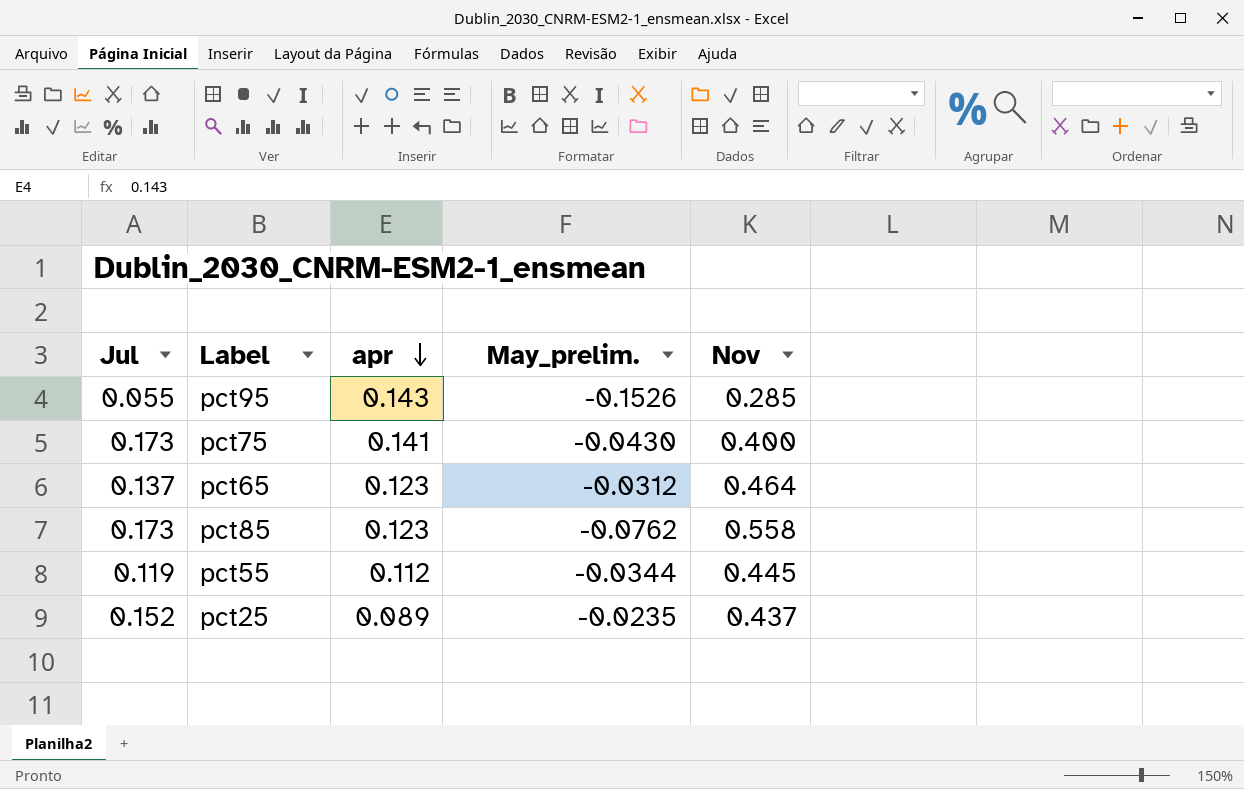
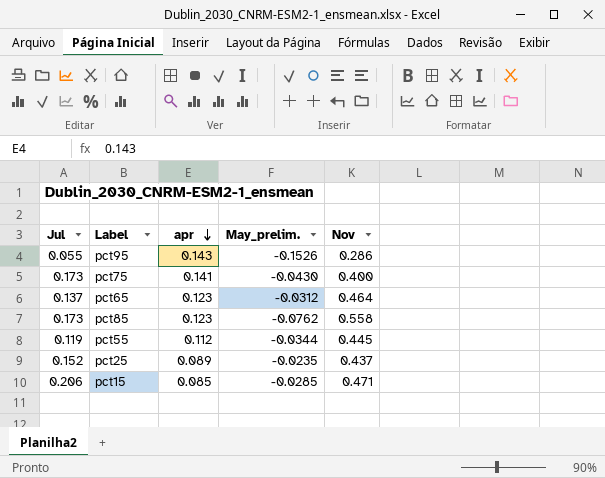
pct95 | Nov: 0.285 -> 0.286
row pct15: none -> 0.206 | 0.085 | -0.0285 | 0.471

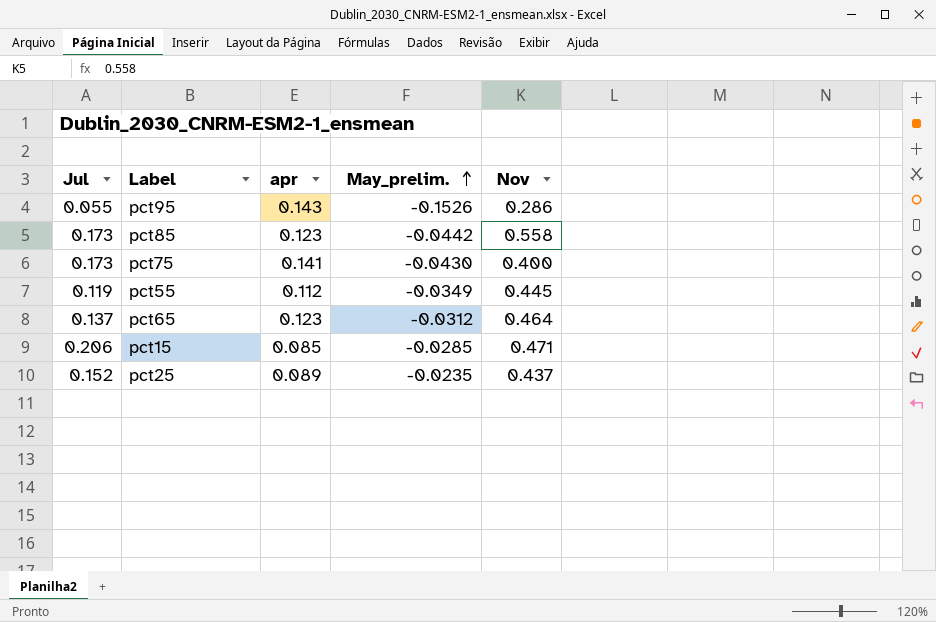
row order: apr descending -> May_prelim. ascending
pct85 | May_prelim.: -0.0762 -> -0.0442
pct55 | May_prelim.: -0.0344 -> -0.0349

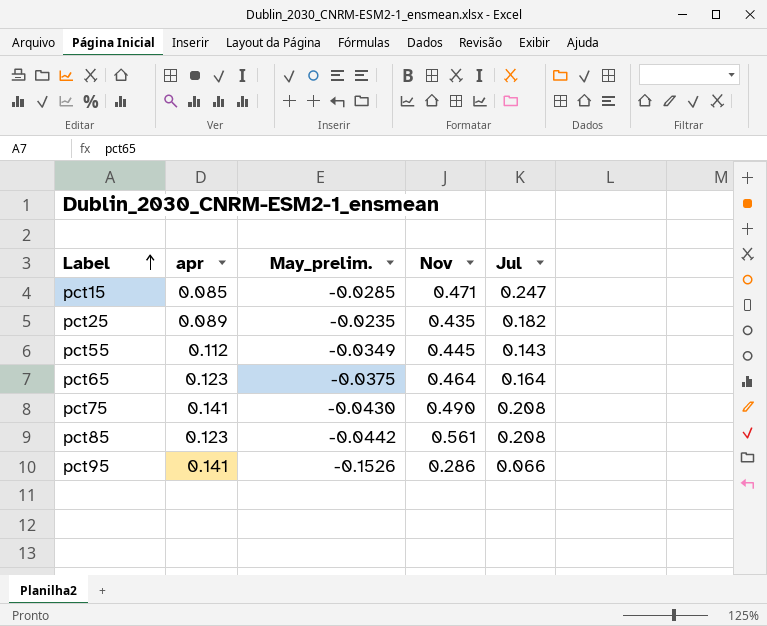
row order: May_prelim. ascending -> Label ascending
column Jul | position: 1 -> 5
pct15 | Jul: 0.206 -> 0.247
pct25 | Nov: 0.437 -> 0.435
pct25 | Jul: 0.152 -> 0.182
pct55 | Jul: 0.119 -> 0.143
pct65 | May_prelim.: -0.0312 -> -0.0375
pct65 | Jul: 0.137 -> 0.164
pct75 | Nov: 0.400 -> 0.490
pct75 | Jul: 0.173 -> 0.208
pct85 | Nov: 0.558 -> 0.561
pct85 | Jul: 0.173 -> 0.208
pct95 | apr: 0.143 -> 0.141
pct95 | Jul: 0.055 -> 0.066

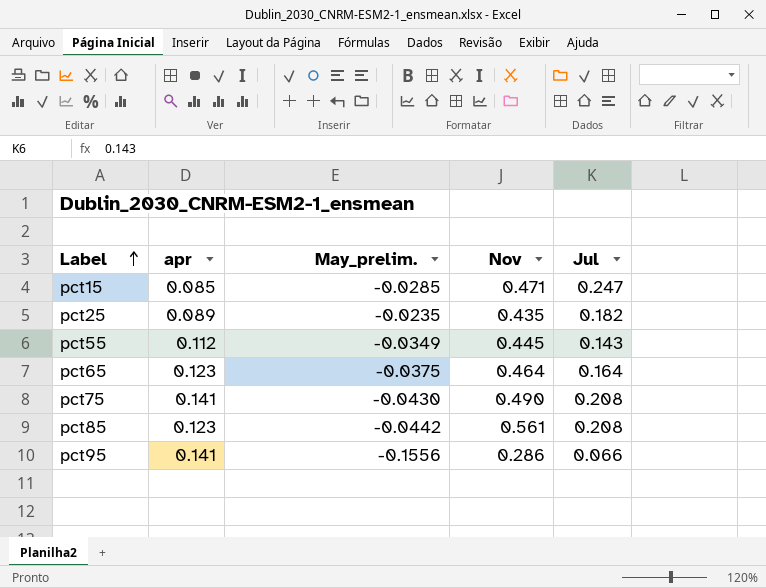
pct95 | May_prelim.: -0.1526 -> -0.1556

